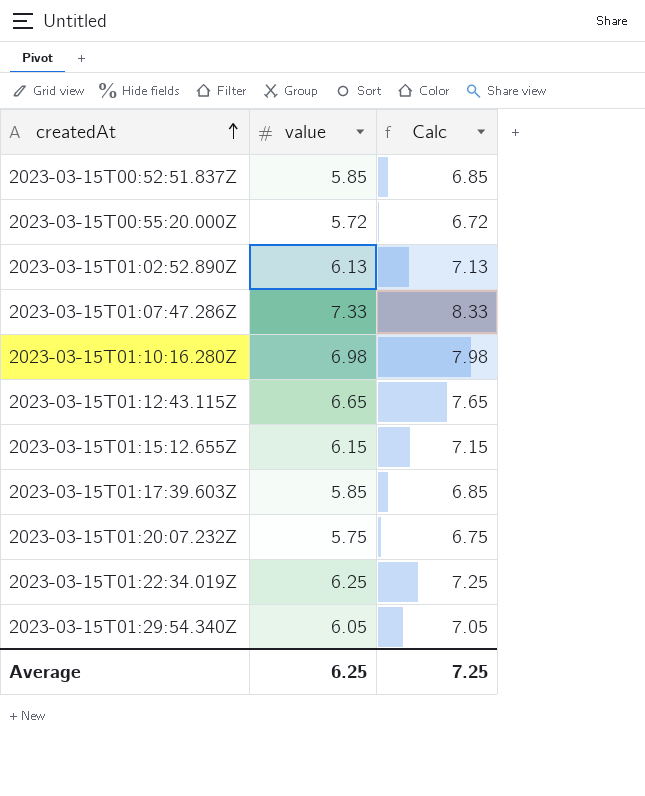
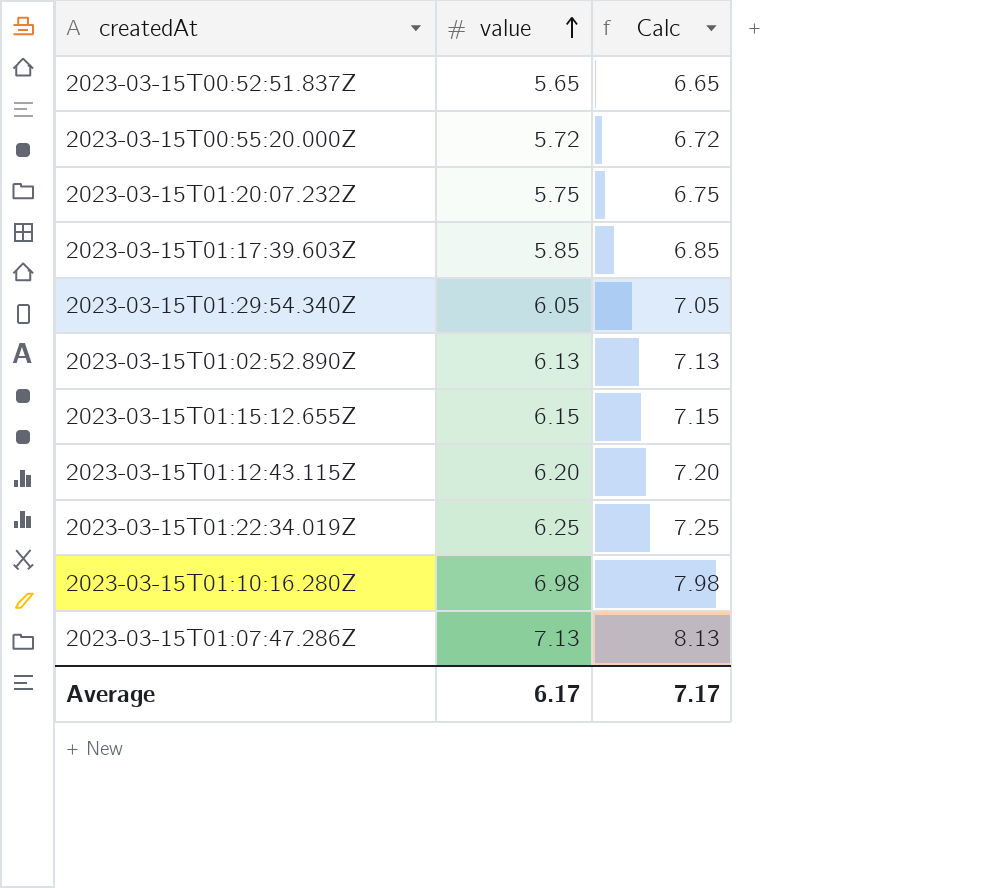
row order: createdAt ascending -> value ascending
2023-03-15T00:52:51.837Z | value: 5.85 -> 5.65
2023-03-15T00:52:51.837Z | Calc: 6.85 -> 6.65
2023-03-15T01:12:43.115Z | value: 6.65 -> 6.20
2023-03-15T01:12:43.115Z | Calc: 7.65 -> 7.20
2023-03-15T01:07:47.286Z | value: 7.33 -> 7.13
2023-03-15T01:07:47.286Z | Calc: 8.33 -> 8.13
Average | value: 6.25 -> 6.17
Average | Calc: 7.25 -> 7.17

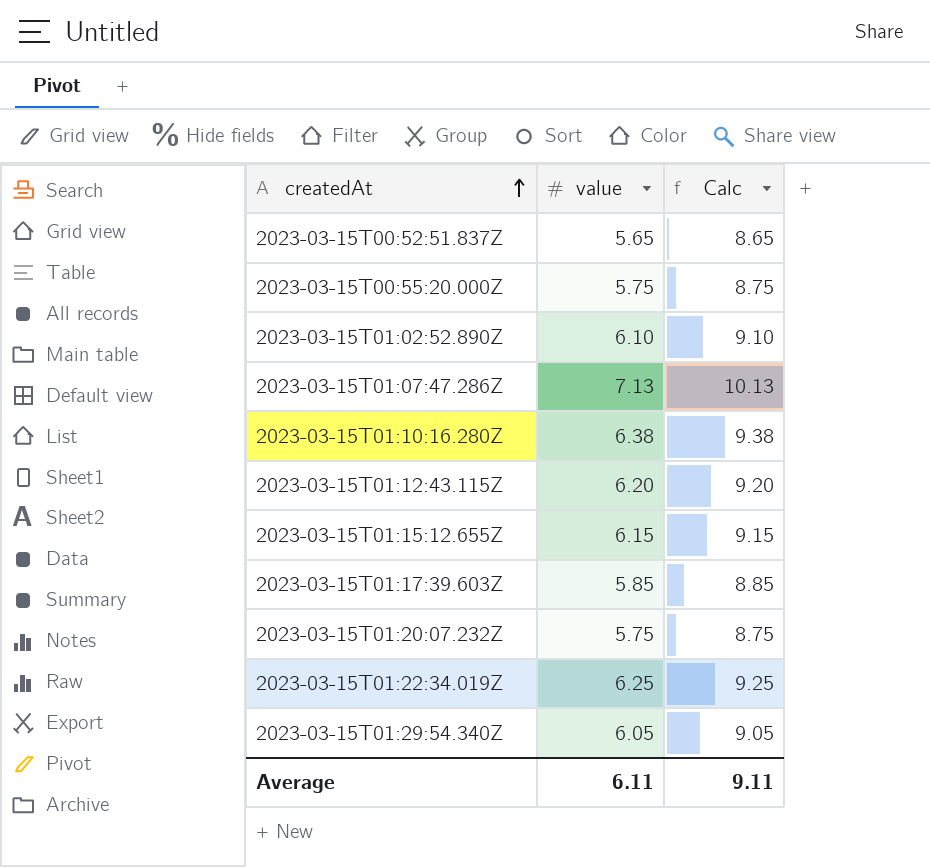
row order: value ascending -> createdAt ascending
column Calc | formula: [value] + 1 -> [value] + 3
2023-03-15T00:55:20.000Z | value: 5.72 -> 5.75
2023-03-15T01:02:52.890Z | value: 6.13 -> 6.10
2023-03-15T01:10:16.280Z | value: 6.98 -> 6.38
Average | value: 6.17 -> 6.11
Average | Calc: 7.17 -> 9.11

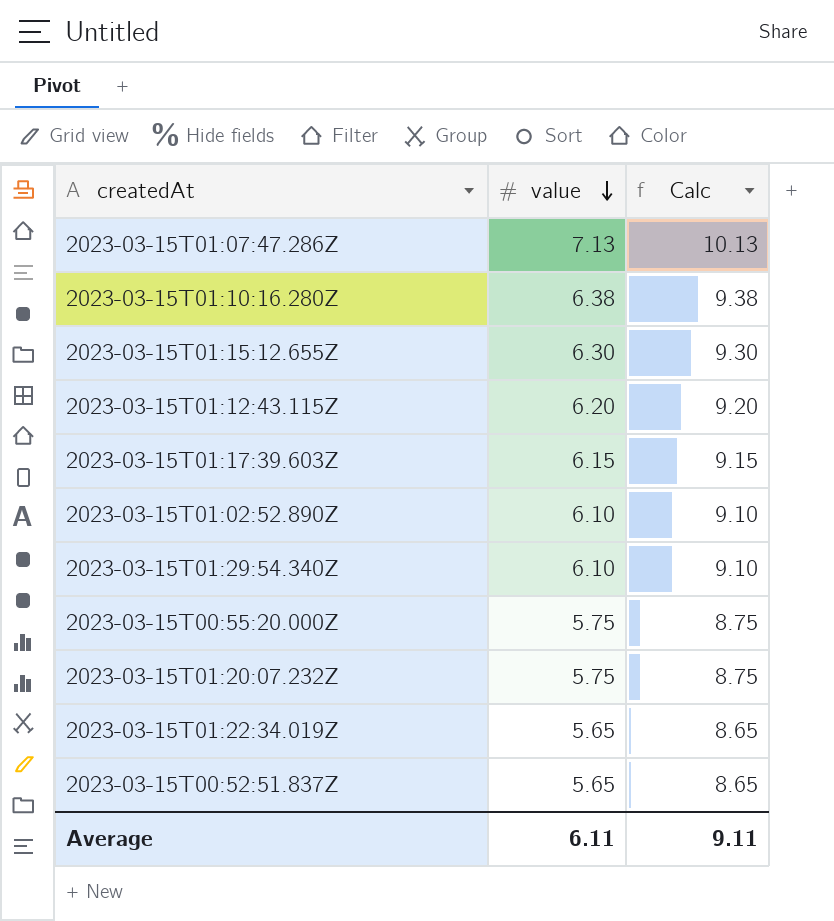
row order: createdAt ascending -> value descending
2023-03-15T01:15:12.655Z | value: 6.15 -> 6.30
2023-03-15T01:15:12.655Z | Calc: 9.15 -> 9.30
2023-03-15T01:17:39.603Z | value: 5.85 -> 6.15
2023-03-15T01:17:39.603Z | Calc: 8.85 -> 9.15
2023-03-15T01:29:54.340Z | value: 6.05 -> 6.10
2023-03-15T01:29:54.340Z | Calc: 9.05 -> 9.10
2023-03-15T01:22:34.019Z | value: 6.25 -> 5.65
2023-03-15T01:22:34.019Z | Calc: 9.25 -> 8.65

